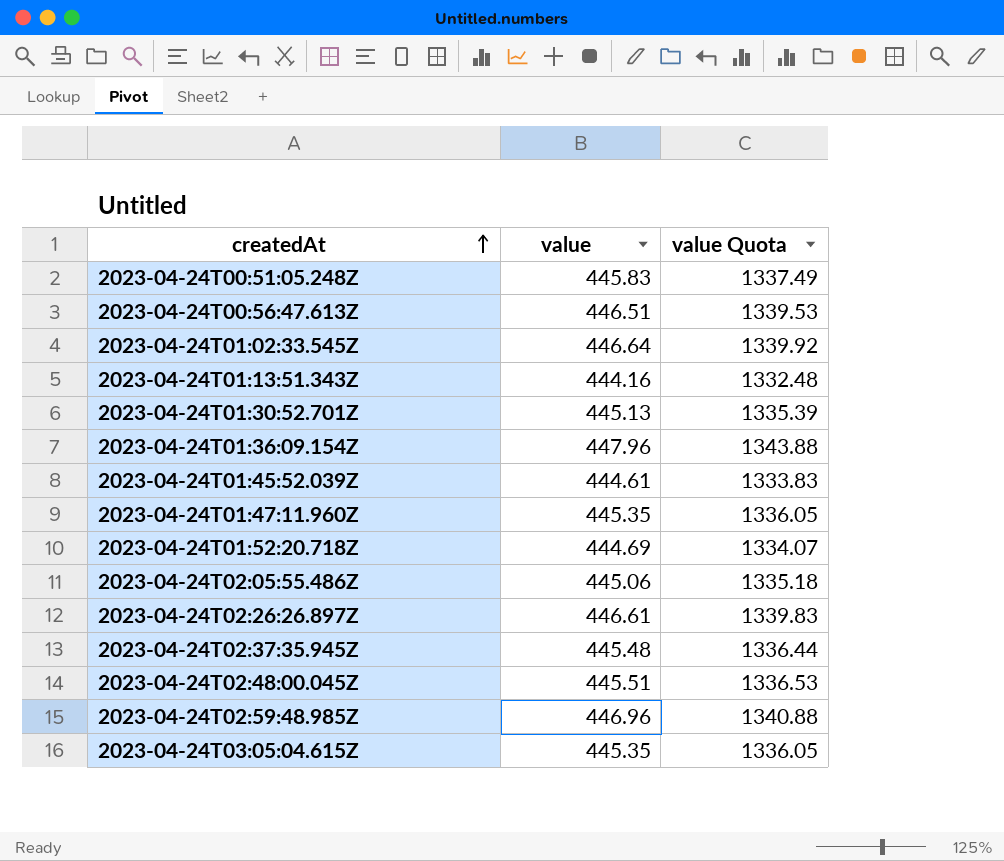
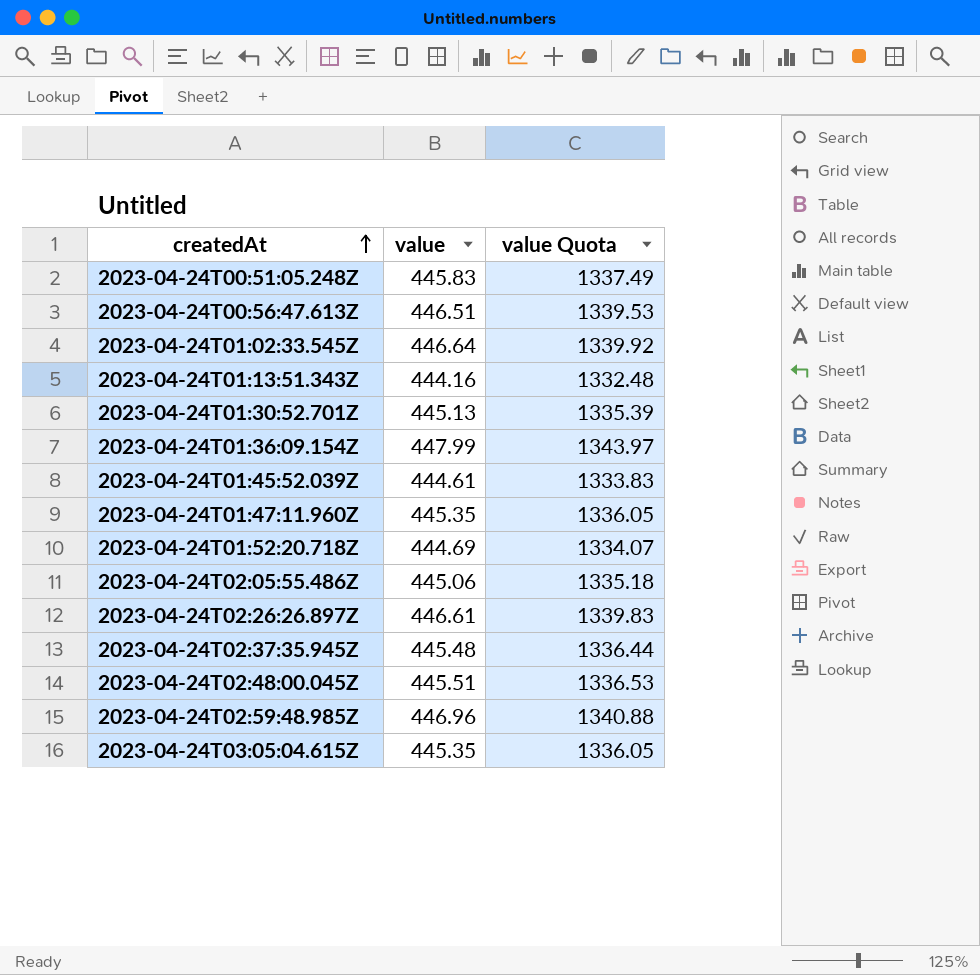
2023-04-24T01:36:09.154Z | value: 447.96 -> 447.99
2023-04-24T01:36:09.154Z | value Quota: 1343.88 -> 1343.97

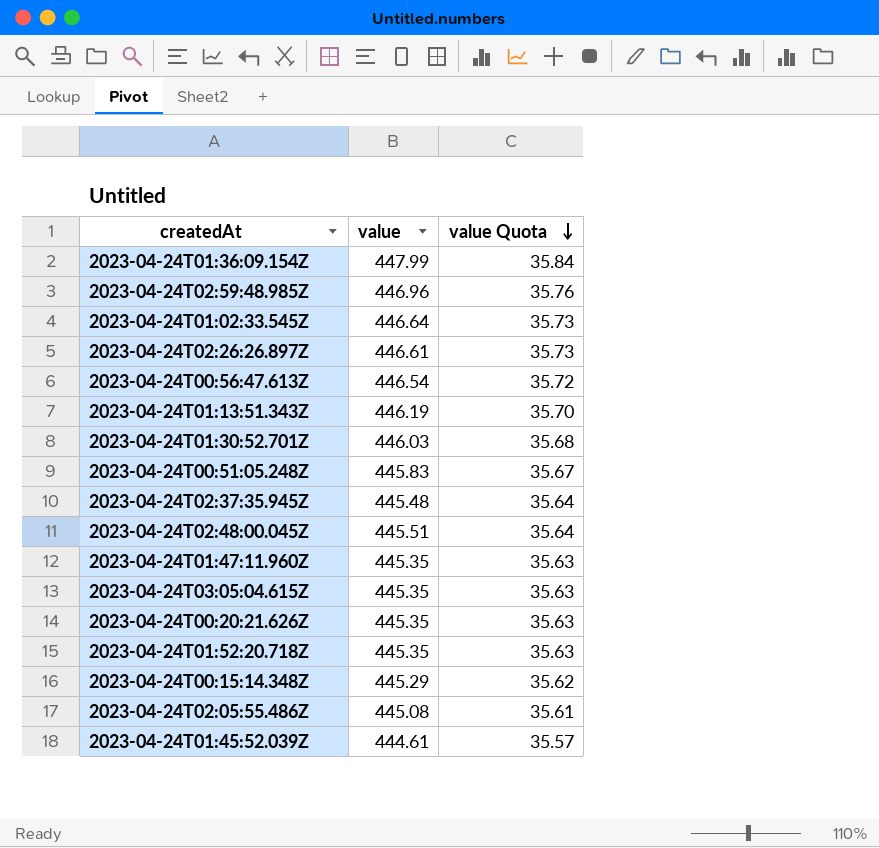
row order: createdAt ascending -> value Quota descending
column value Quota | formula: [value] * 3 -> [value] * 0.08
2023-04-24T00:56:47.613Z | value: 446.51 -> 446.54
2023-04-24T01:13:51.343Z | value: 444.16 -> 446.19
2023-04-24T01:30:52.701Z | value: 445.13 -> 446.03
row 2023-04-24T00:20:21.626Z: none -> 445.35 | 35.63
2023-04-24T01:52:20.718Z | value: 444.69 -> 445.35
row 2023-04-24T00:15:14.348Z: none -> 445.29 | 35.62
2023-04-24T02:05:55.486Z | value: 445.06 -> 445.08

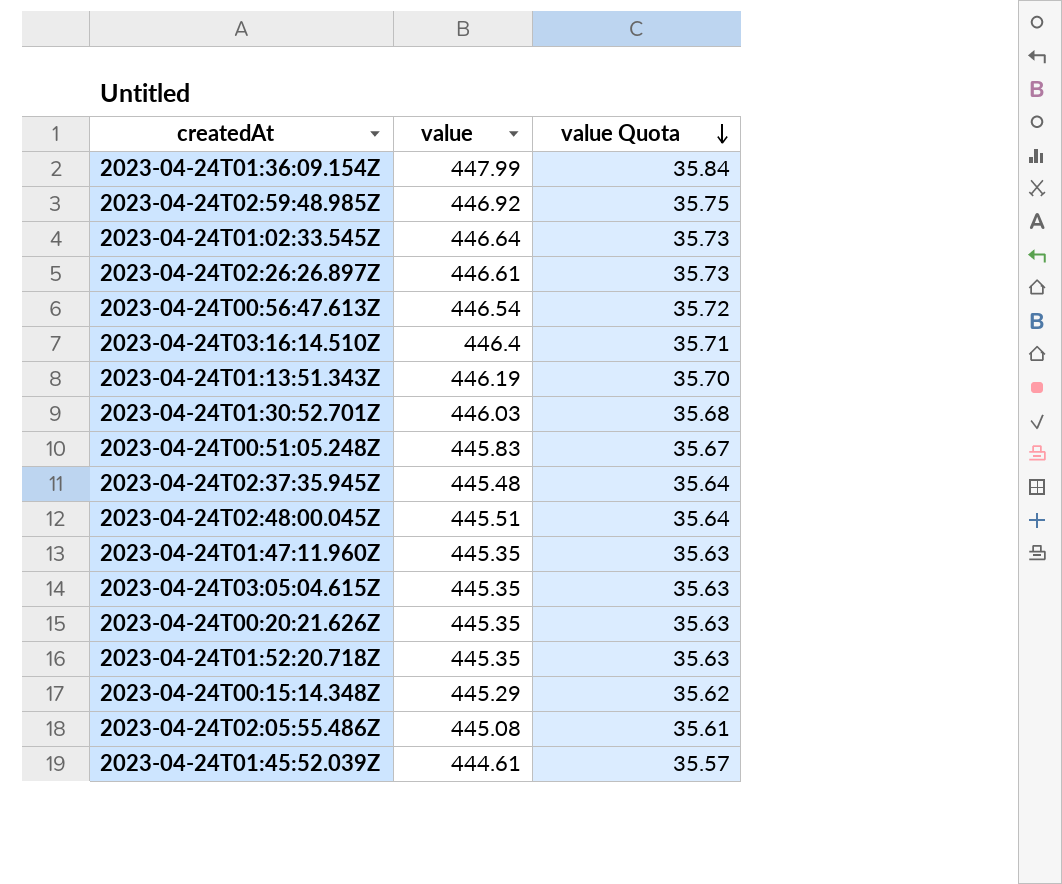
2023-04-24T02:59:48.985Z | value: 446.96 -> 446.92
2023-04-24T02:59:48.985Z | value Quota: 35.76 -> 35.75
row 2023-04-24T03:16:14.510Z: none -> 446.4 | 35.71

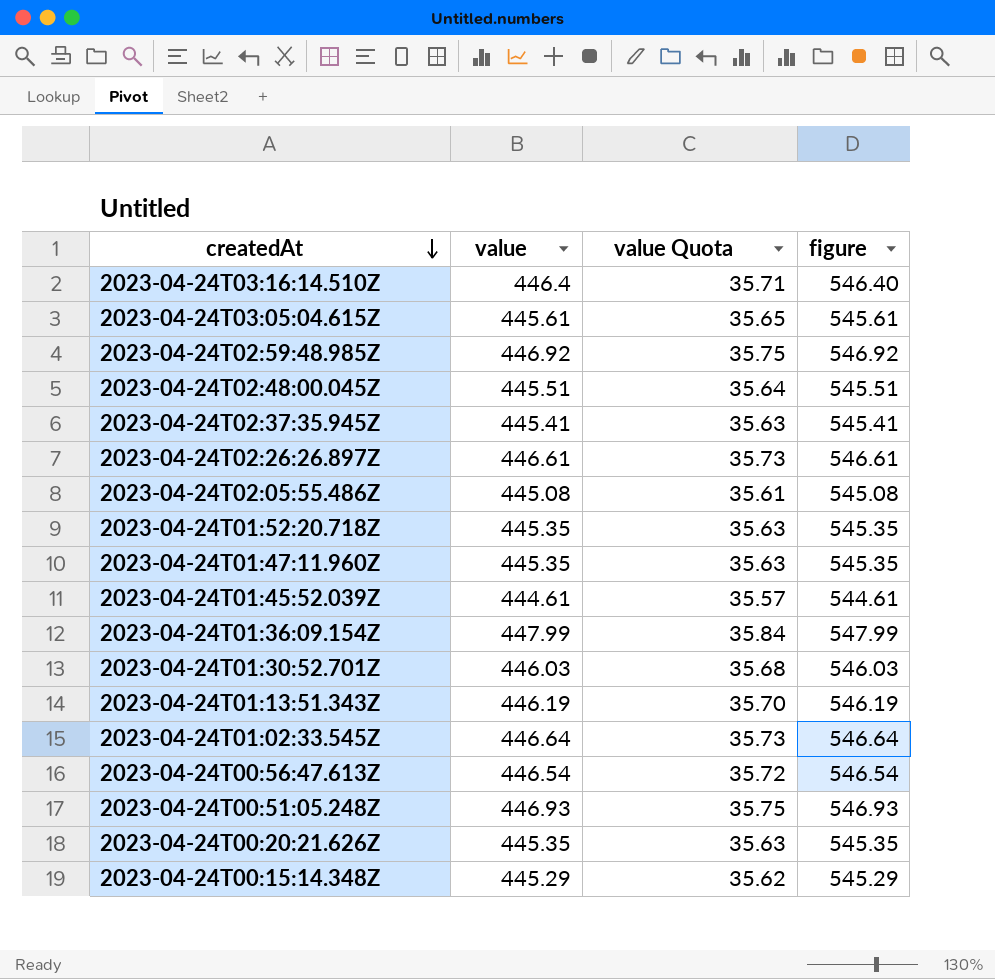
row order: value Quota descending -> createdAt descending
column figure | formula: none -> [value] + 100
2023-04-24T03:05:04.615Z | value: 445.35 -> 445.61
2023-04-24T03:05:04.615Z | value Quota: 35.63 -> 35.65
2023-04-24T02:37:35.945Z | value: 445.48 -> 445.41
2023-04-24T02:37:35.945Z | value Quota: 35.64 -> 35.63
2023-04-24T00:51:05.248Z | value: 445.83 -> 446.93
2023-04-24T00:51:05.248Z | value Quota: 35.67 -> 35.75

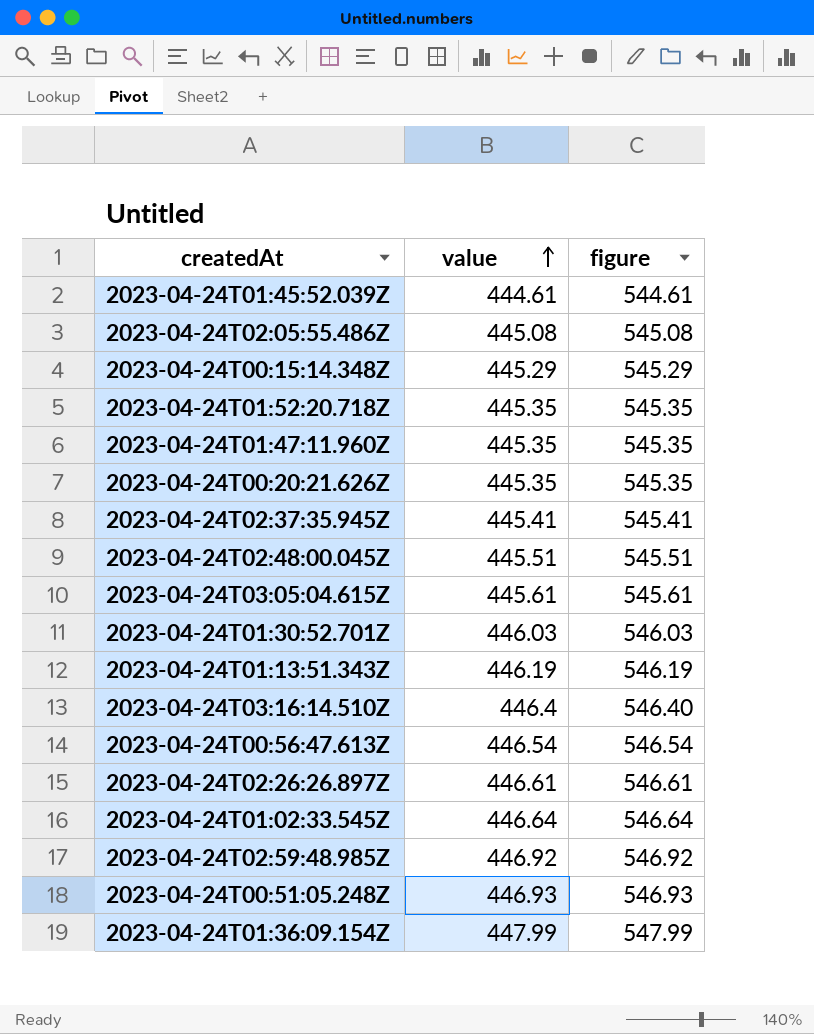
row order: createdAt descending -> value ascending
column value Quota | formula: [value] * 0.08 -> none

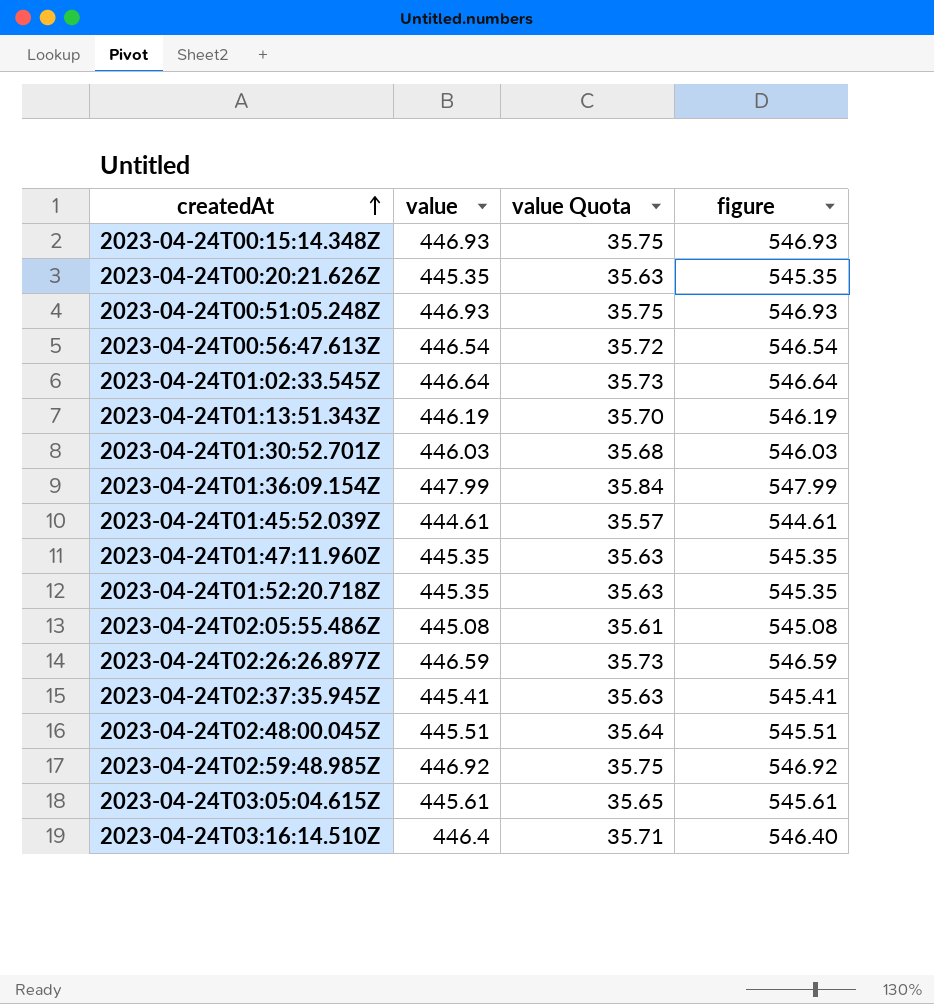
row order: value ascending -> createdAt ascending
column value Quota | formula: none -> [value] * 0.08
2023-04-24T00:15:14.348Z | value: 445.29 -> 446.93
2023-04-24T00:15:14.348Z | figure: 545.29 -> 546.93
2023-04-24T02:26:26.897Z | value: 446.61 -> 446.59
2023-04-24T02:26:26.897Z | figure: 546.61 -> 546.59

